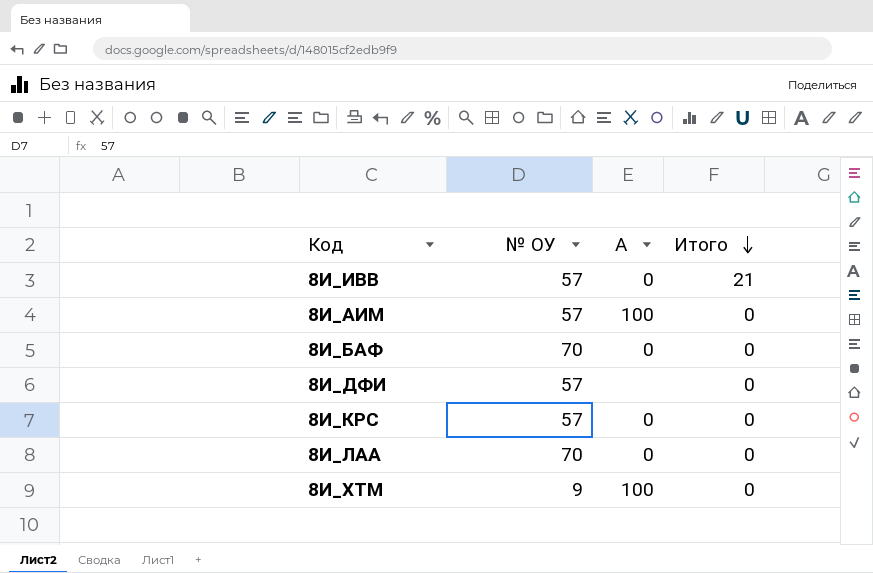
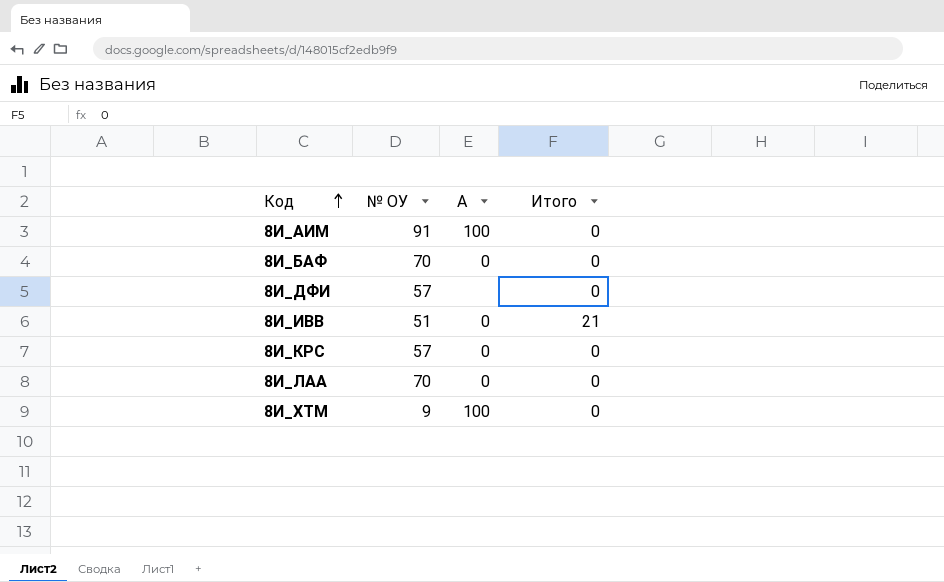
row order: Итого descending -> Код ascending
8И_АИМ | № ОУ: 57 -> 91
8И_ИВВ | № ОУ: 57 -> 51

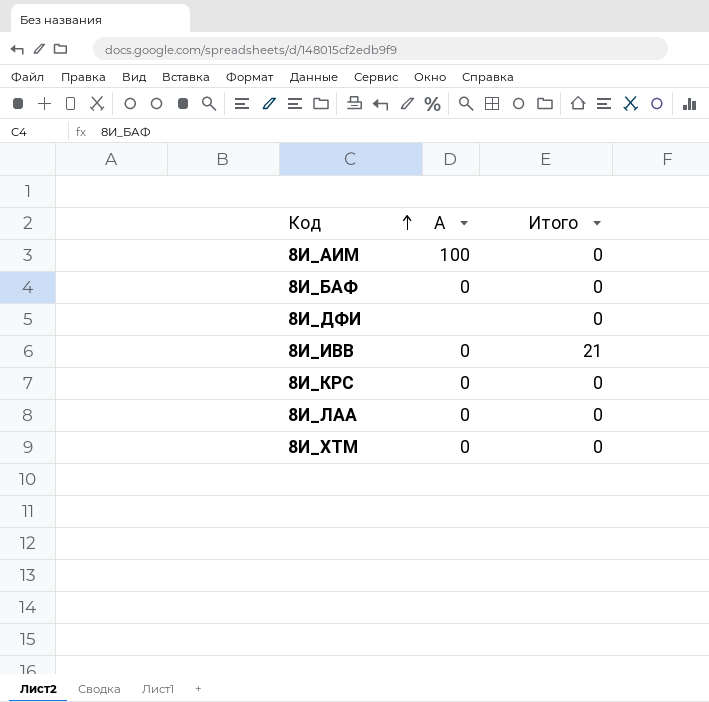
column № ОУ | position: 2 -> none
8И_ХТМ | A: 100 -> 0

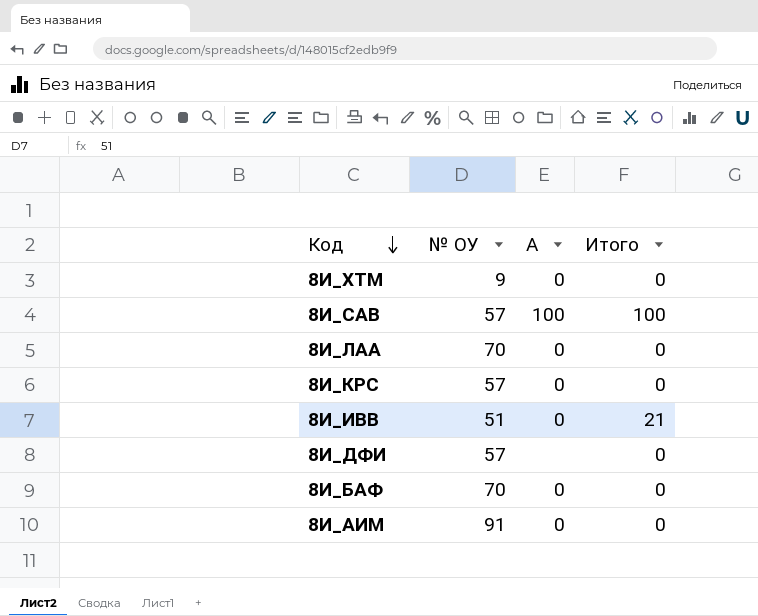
row order: Код ascending -> Код descending
column № ОУ | position: none -> 2
row 8И_САВ: none -> 57 | 100 | 100
8И_АИМ | A: 100 -> 0

